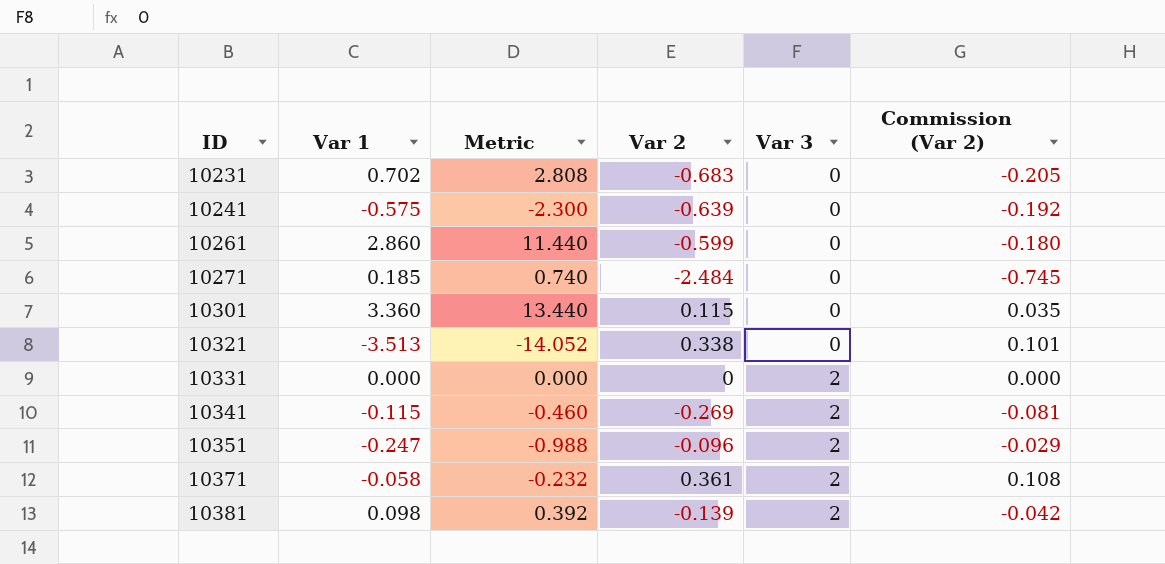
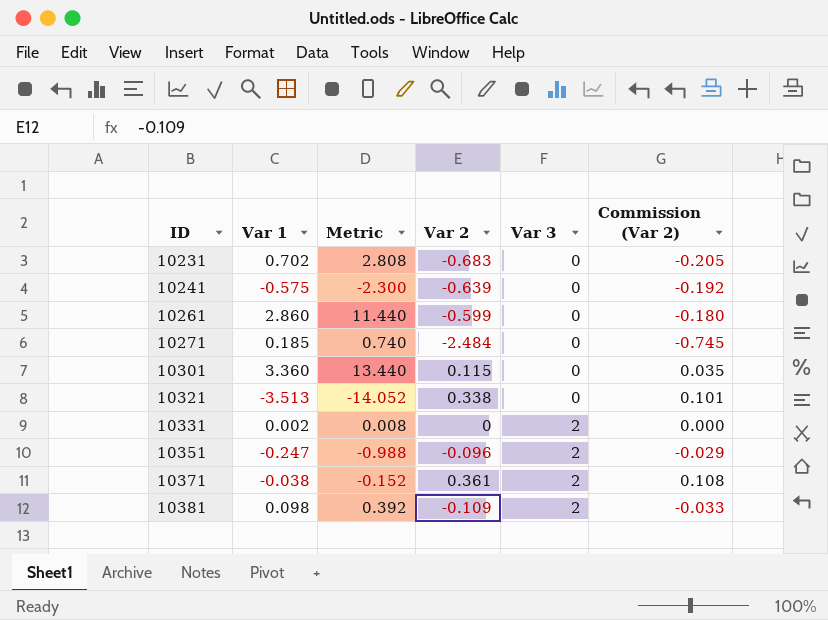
row 10341: -0.115 | -0.460 | -0.269 | 2 | -0.081 -> none
10331 | Var 1: 0.000 -> 0.002
10331 | Metric: 0.000 -> 0.008
10371 | Var 1: -0.058 -> -0.038
10371 | Metric: -0.232 -> -0.152
10381 | Var 2: -0.139 -> -0.109
10381 | Commission (Var 2): -0.042 -> -0.033

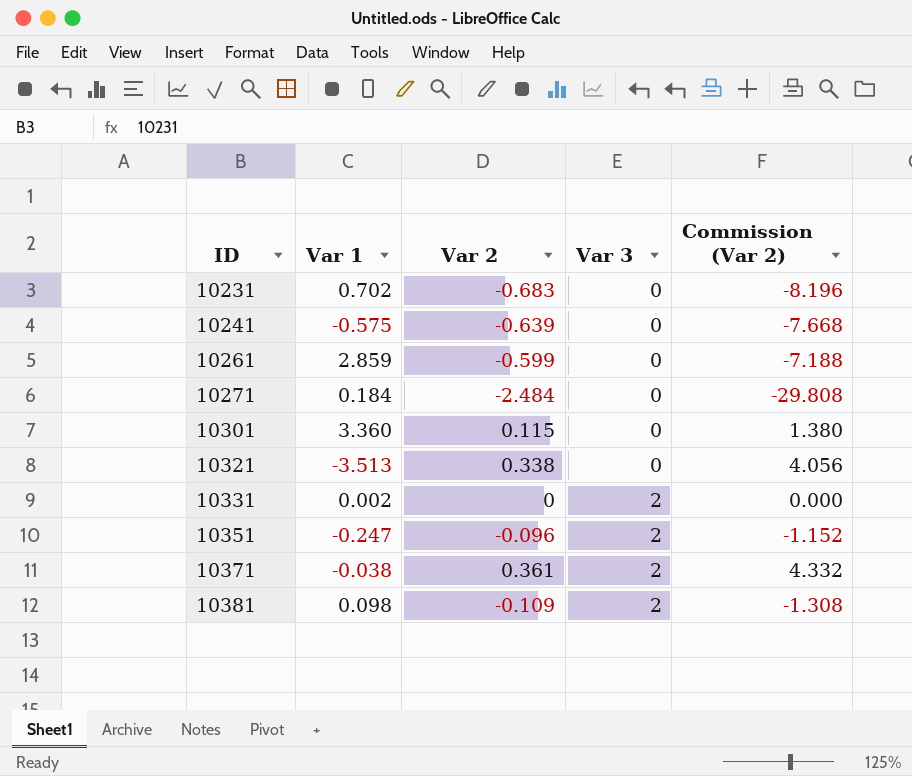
column Metric | formula: [Var 1] * 4 -> none
column Commission (Var 2) | formula: [Var 2] * 0.3 -> [Var 2] * 12
10261 | Var 1: 2.860 -> 2.859
10271 | Var 1: 0.185 -> 0.184

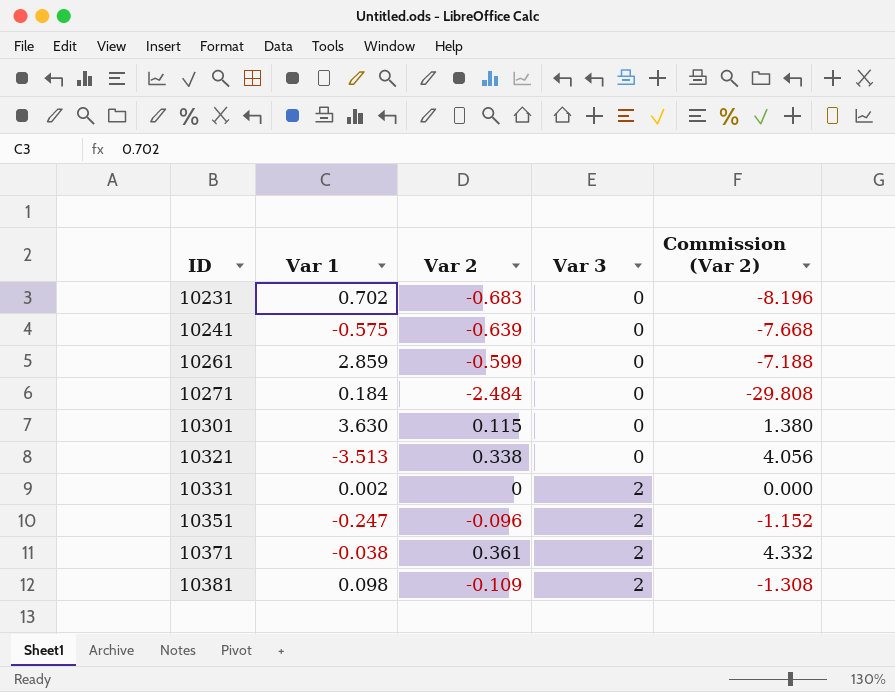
10301 | Var 1: 3.360 -> 3.630

